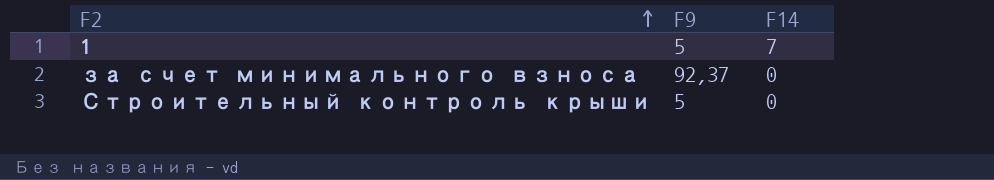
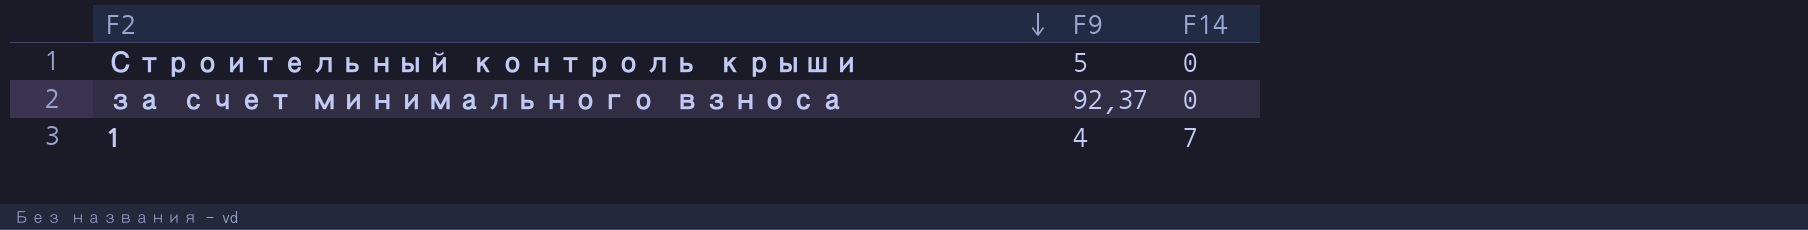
row order: F2 ascending -> F2 descending
1 | F9: 5 -> 4

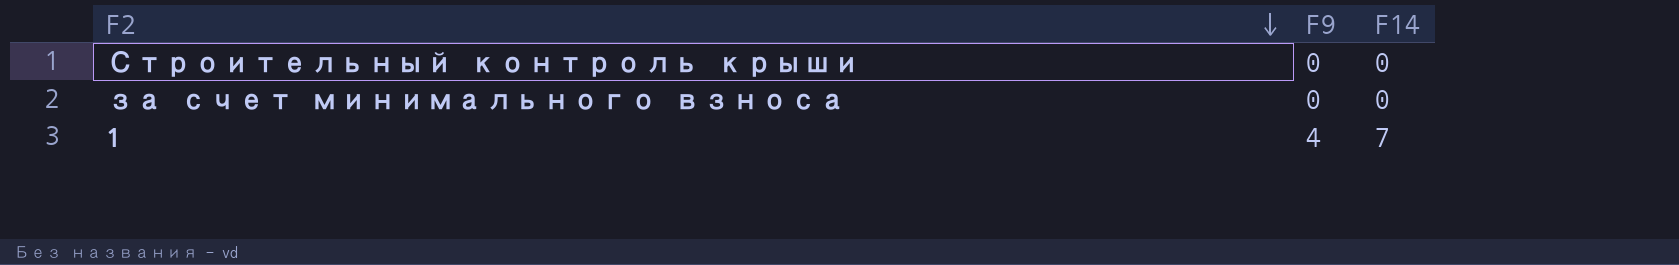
Строительный контроль крыши | F9: 5 -> 0
за счет минимального взноса | F9: 92,37 -> 0

